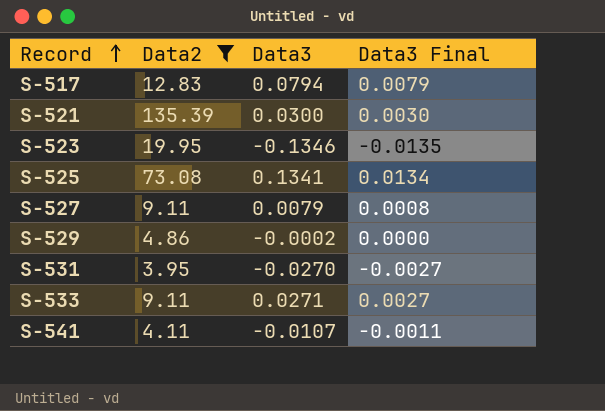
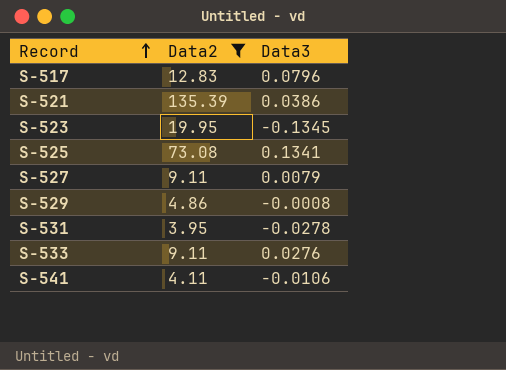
column Data3 Final | formula: [Data3] * 0.1 -> none
S-517 | Data3: 0.0794 -> 0.0796
S-521 | Data3: 0.0300 -> 0.0386
S-523 | Data3: -0.1346 -> -0.1345
S-529 | Data3: -0.0002 -> -0.0008
S-531 | Data3: -0.0270 -> -0.0278
S-533 | Data3: 0.0271 -> 0.0276
S-541 | Data3: -0.0107 -> -0.0106

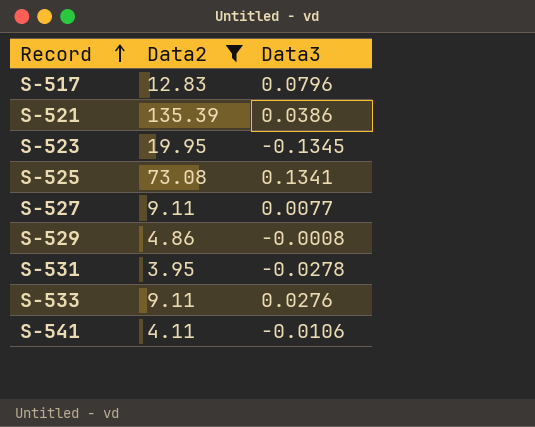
S-527 | Data3: 0.0079 -> 0.0077

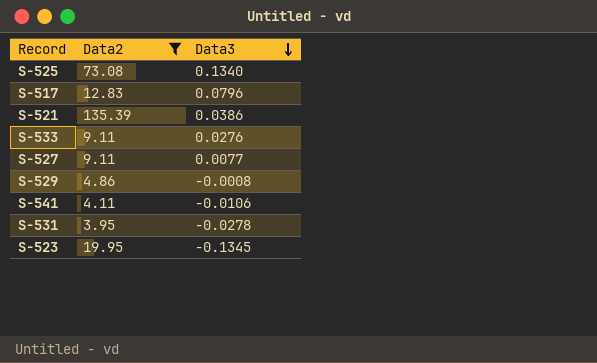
row order: Record ascending -> Data3 descending
S-525 | Data3: 0.1341 -> 0.1340

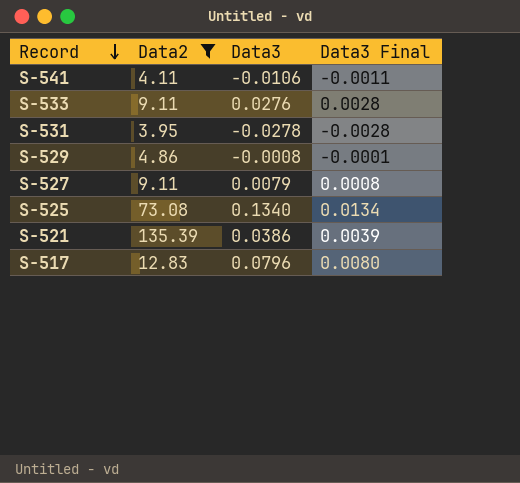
row order: Data3 descending -> Record descending
column Data3 Final | formula: none -> [Data3] * 0.1
row S-523: 19.95 | -0.1345 -> none
S-527 | Data3: 0.0077 -> 0.0079

